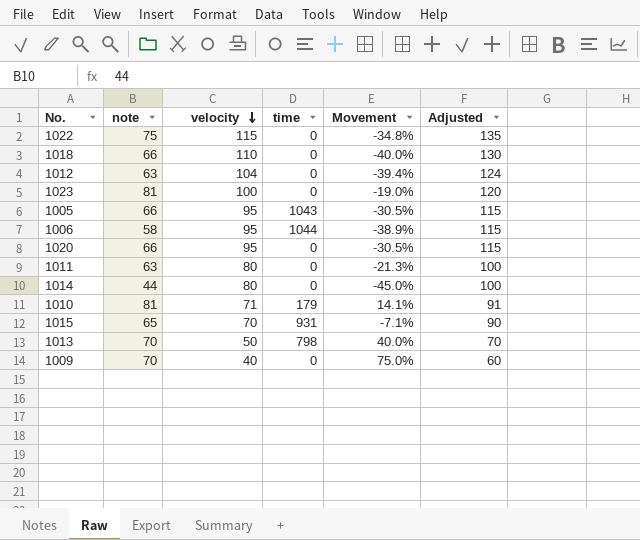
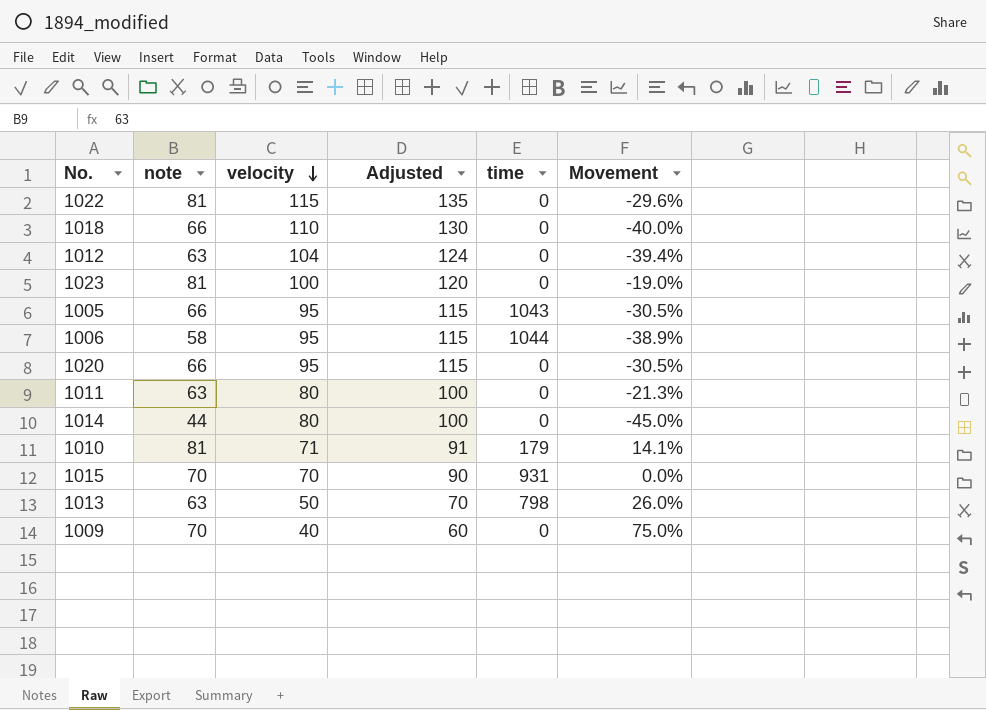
column Adjusted | position: 6 -> 4
1022 | note: 75 -> 81
1022 | Movement: -34.8% -> -29.6%
1015 | note: 65 -> 70
1015 | Movement: -7.1% -> 0.0%
1013 | note: 70 -> 63
1013 | Movement: 40.0% -> 26.0%

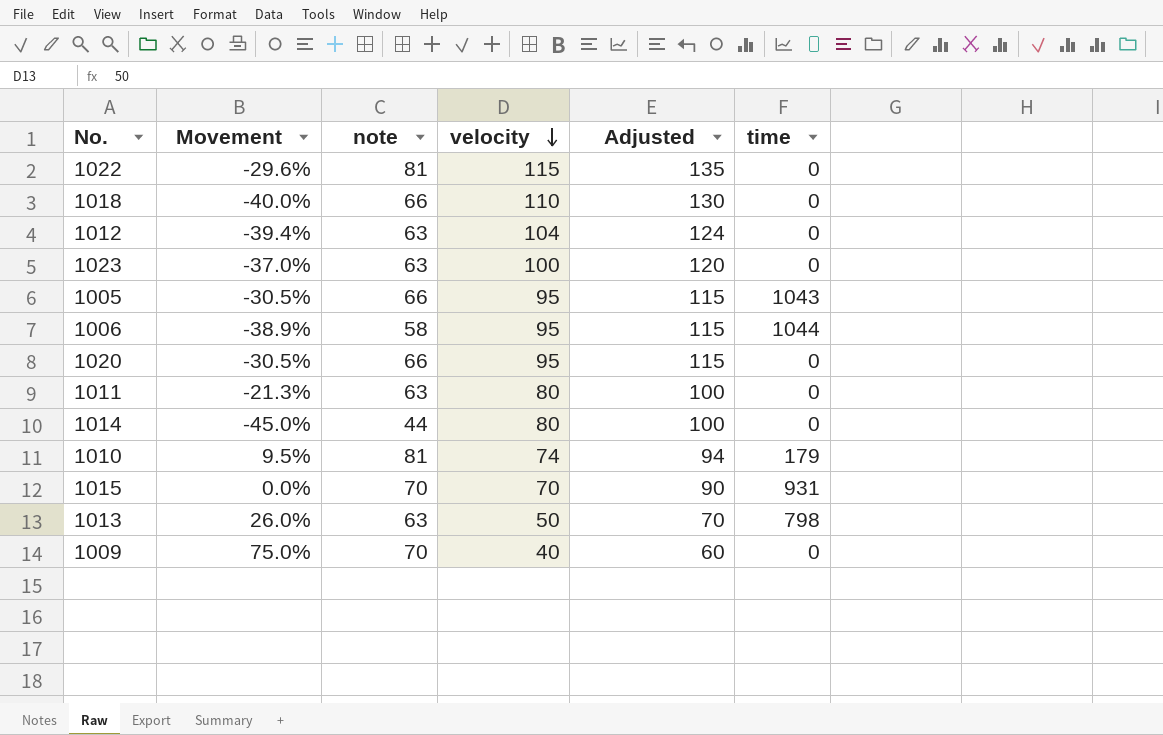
column Movement | position: 6 -> 2
1023 | Movement: -19.0% -> -37.0%
1023 | note: 81 -> 63
1010 | Movement: 14.1% -> 9.5%
1010 | velocity: 71 -> 74
1010 | Adjusted: 91 -> 94

